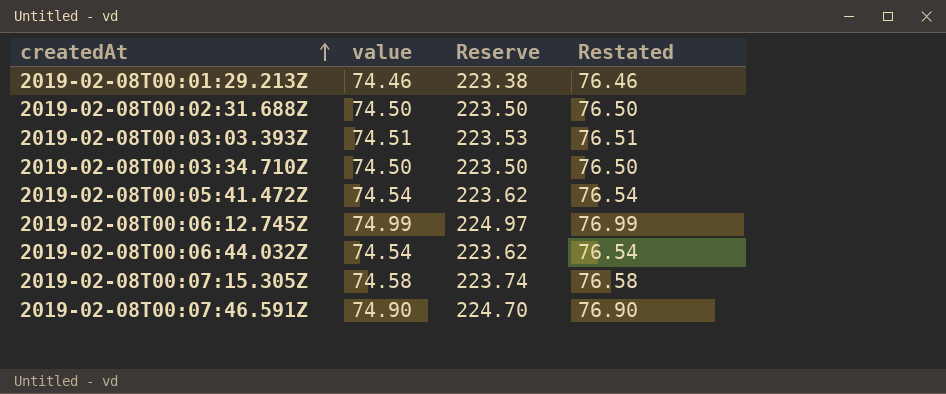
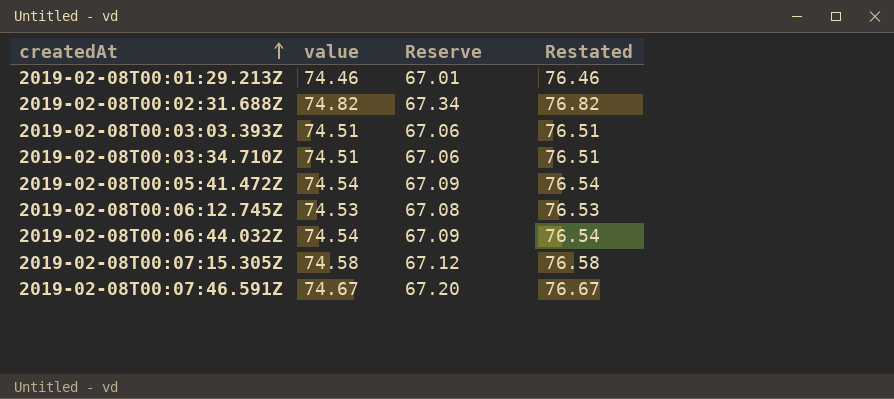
column Reserve | formula: [value] * 3 -> [value] * 0.9
2019-02-08T00:02:31.688Z | value: 74.50 -> 74.82
2019-02-08T00:02:31.688Z | Restated: 76.50 -> 76.82
2019-02-08T00:03:34.710Z | value: 74.50 -> 74.51
2019-02-08T00:03:34.710Z | Restated: 76.50 -> 76.51
2019-02-08T00:06:12.745Z | value: 74.99 -> 74.53
2019-02-08T00:06:12.745Z | Restated: 76.99 -> 76.53
2019-02-08T00:07:46.591Z | value: 74.90 -> 74.67
2019-02-08T00:07:46.591Z | Restated: 76.90 -> 76.67

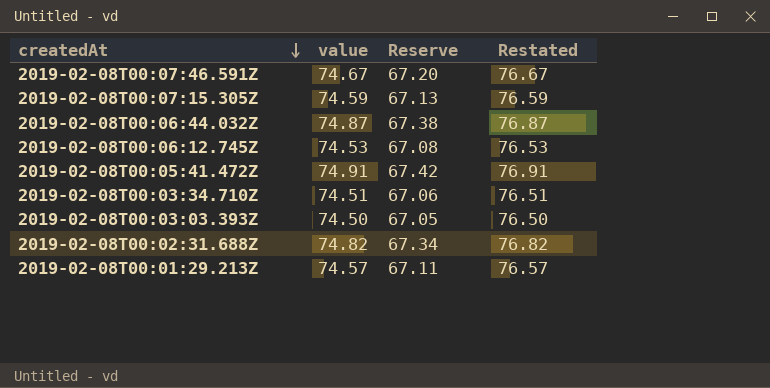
row order: createdAt ascending -> createdAt descending
2019-02-08T00:07:15.305Z | value: 74.58 -> 74.59
2019-02-08T00:07:15.305Z | Reserve: 67.12 -> 67.13
2019-02-08T00:07:15.305Z | Restated: 76.58 -> 76.59
2019-02-08T00:06:44.032Z | value: 74.54 -> 74.87
2019-02-08T00:06:44.032Z | Reserve: 67.09 -> 67.38
2019-02-08T00:06:44.032Z | Restated: 76.54 -> 76.87
2019-02-08T00:05:41.472Z | value: 74.54 -> 74.91
2019-02-08T00:05:41.472Z | Reserve: 67.09 -> 67.42
2019-02-08T00:05:41.472Z | Restated: 76.54 -> 76.91
2019-02-08T00:03:03.393Z | value: 74.51 -> 74.50
2019-02-08T00:03:03.393Z | Reserve: 67.06 -> 67.05
2019-02-08T00:03:03.393Z | Restated: 76.51 -> 76.50
2019-02-08T00:01:29.213Z | value: 74.46 -> 74.57
2019-02-08T00:01:29.213Z | Reserve: 67.01 -> 67.11
2019-02-08T00:01:29.213Z | Restated: 76.46 -> 76.57

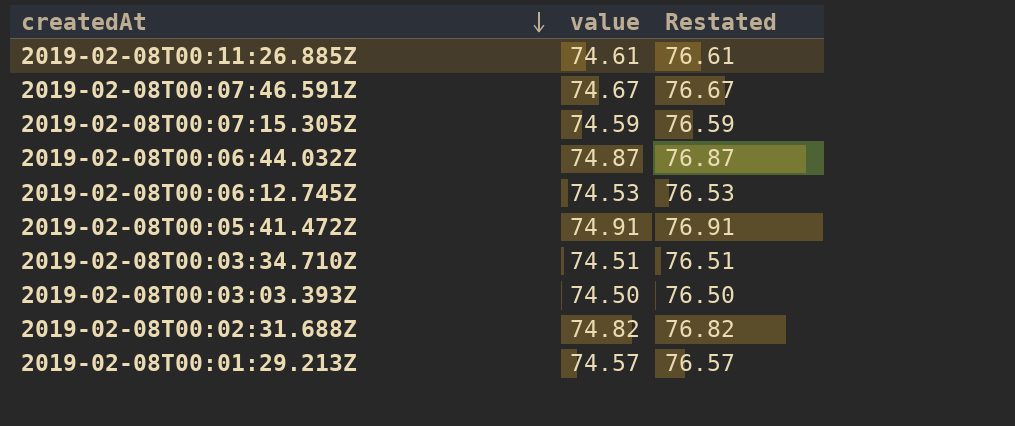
column Reserve | formula: [value] * 0.9 -> none
row 2019-02-08T00:11:26.885Z: none -> 74.61 | 76.61

